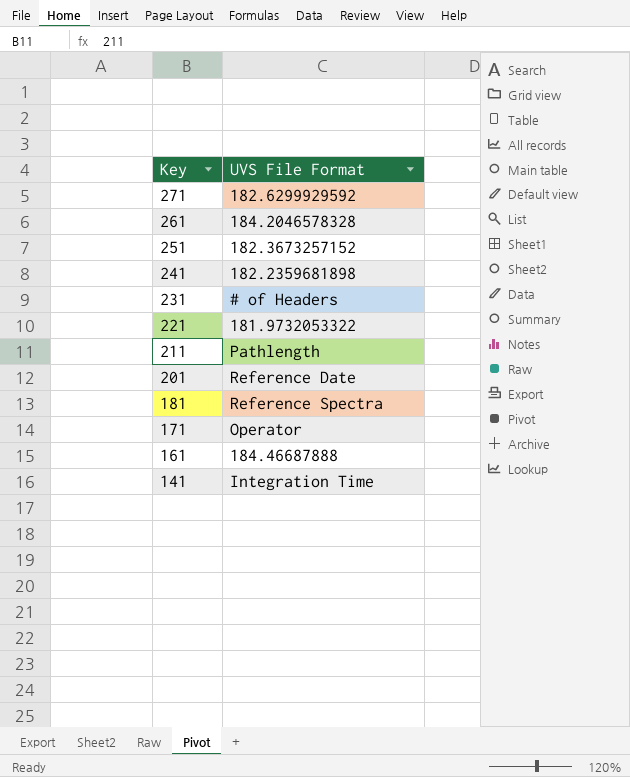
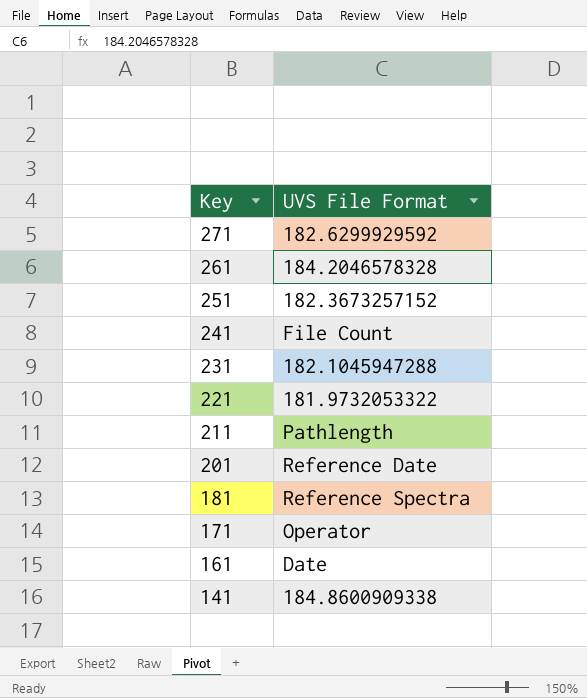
241 | UVS File Format: 182.2359681898 -> File Count
231 | UVS File Format: # of Headers -> 182.1045947288
161 | UVS File Format: 184.46687888 -> Date
141 | UVS File Format: Integration Time -> 184.8600909338

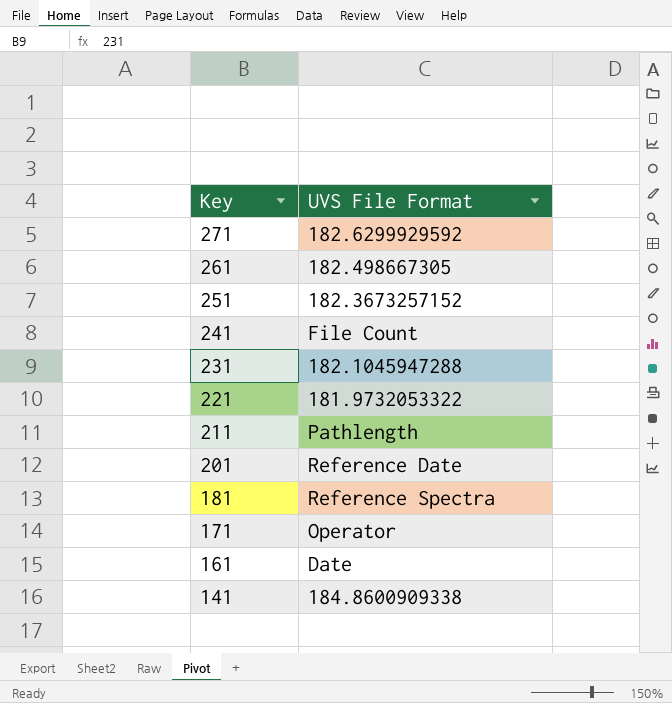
261 | UVS File Format: 184.2046578328 -> 182.498667305

